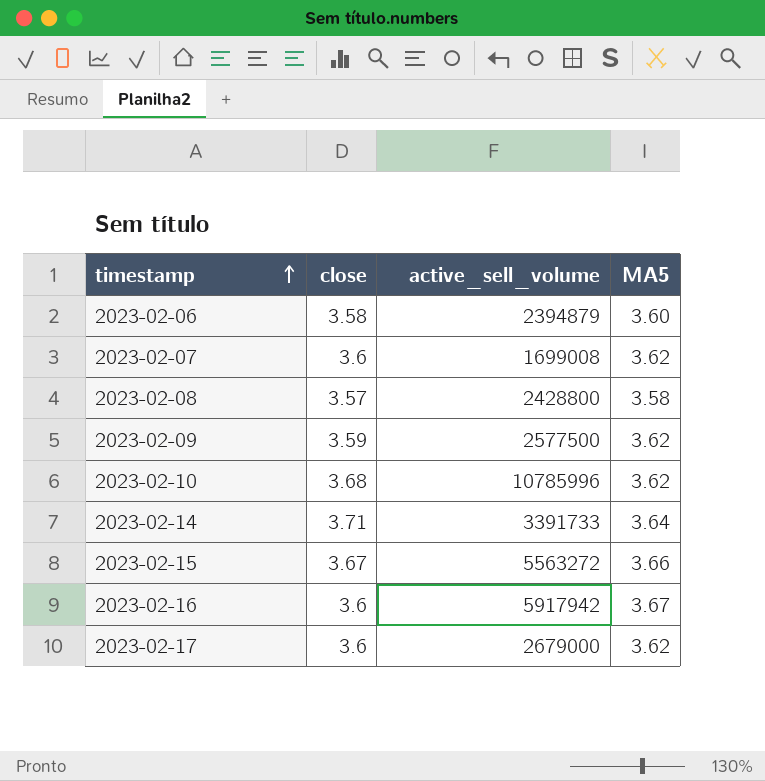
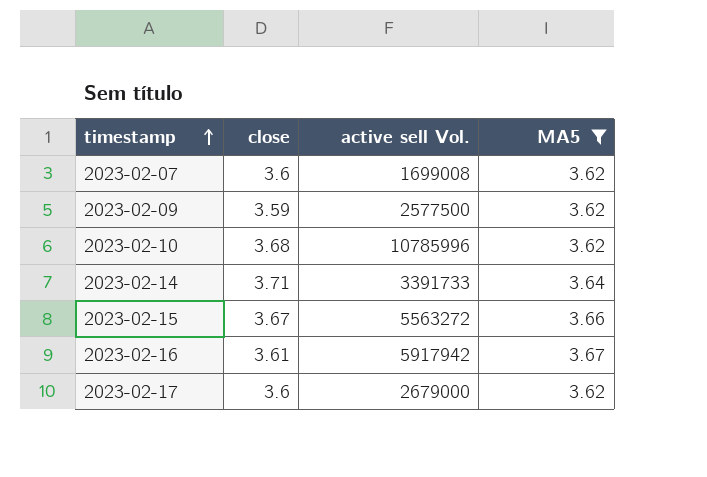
filter: none -> MA5 >= 3.62
column name: active_sell_volume -> active sell Vol.
2023-02-16 | close: 3.6 -> 3.61

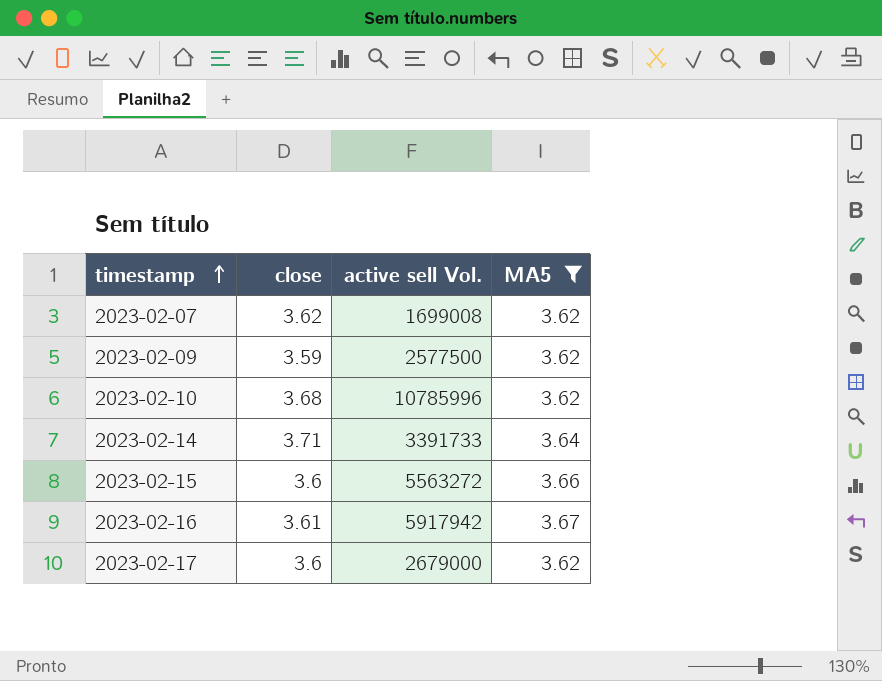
2023-02-07 | close: 3.6 -> 3.62
2023-02-15 | close: 3.67 -> 3.6

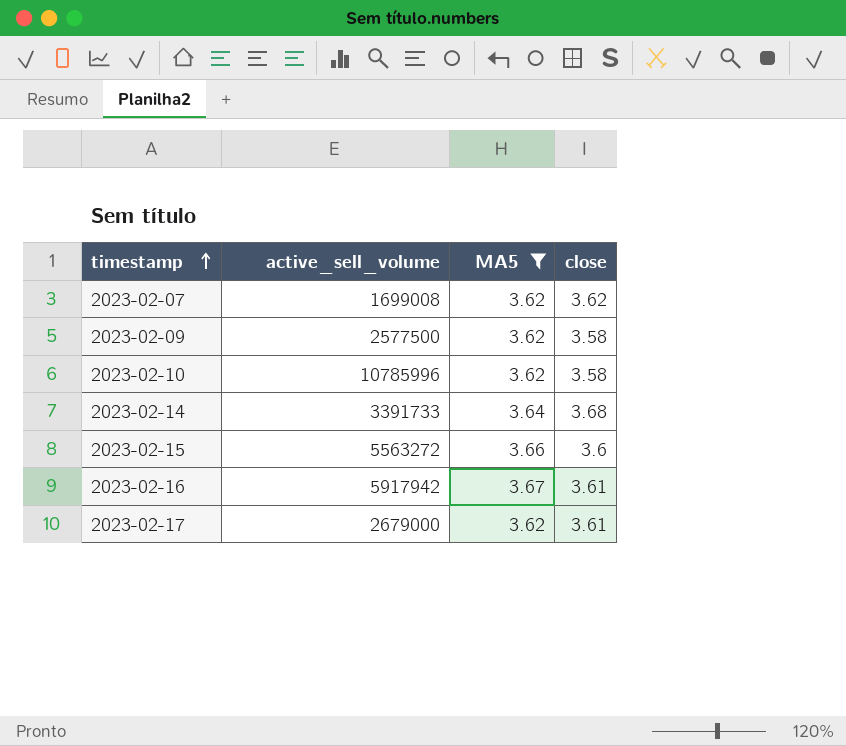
column name: active sell Vol. -> active_sell_volume
column close | position: 2 -> 4
2023-02-09 | close: 3.59 -> 3.58
2023-02-10 | close: 3.68 -> 3.58
2023-02-14 | close: 3.71 -> 3.68
2023-02-17 | close: 3.6 -> 3.61

